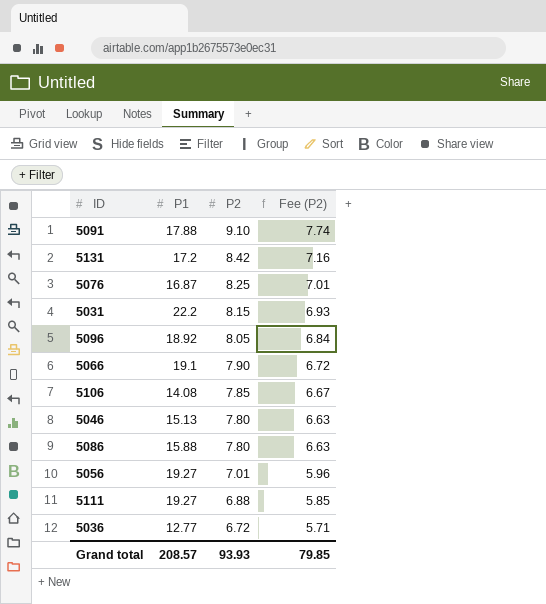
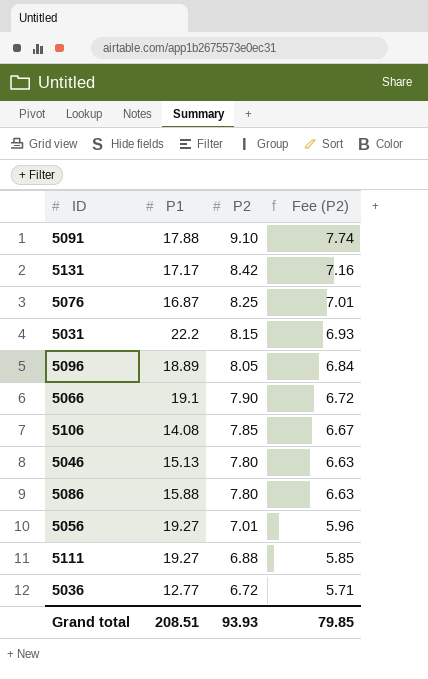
5131 | P1: 17.2 -> 17.17
5096 | P1: 18.92 -> 18.89
Grand total | P1: 208.57 -> 208.51

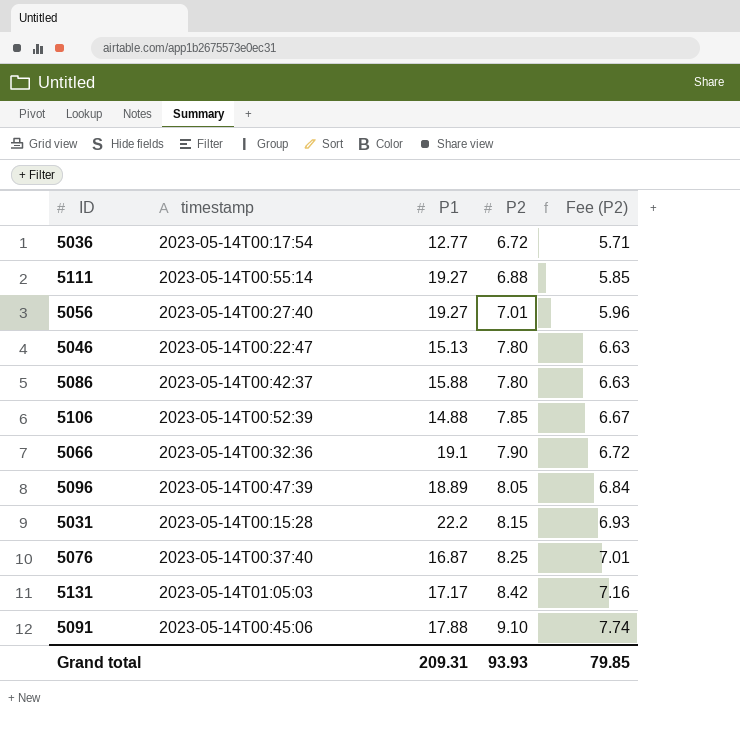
row order: P2 descending -> P2 ascending
column timestamp | position: none -> 2
5106 | P1: 14.08 -> 14.88
Grand total | P1: 208.51 -> 209.31

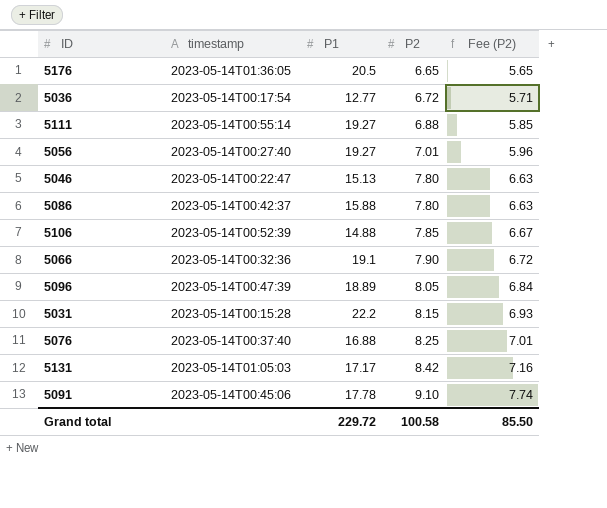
row 5176: none -> 2023-05-14T01:36:05 | 20.5 | 6.65 | 5.65
5076 | P1: 16.87 -> 16.88
5091 | P1: 17.88 -> 17.78
Grand total | P1: 209.31 -> 229.72
Grand total | P2: 93.93 -> 100.58
Grand total | Fee (P2): 79.85 -> 85.50

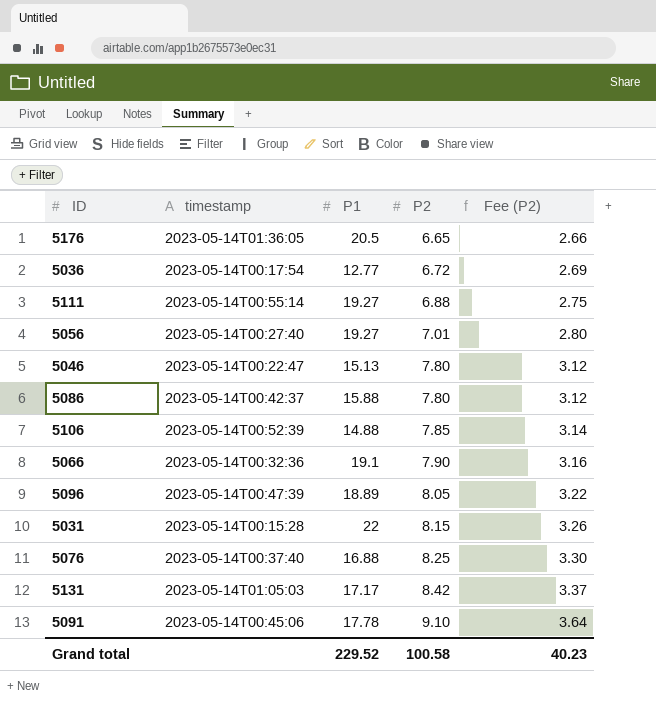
column Fee (P2) | formula: [P2] * 0.85 -> [P2] * 0.4
5031 | P1: 22.2 -> 22
Grand total | P1: 229.72 -> 229.52
Grand total | Fee (P2): 85.50 -> 40.23

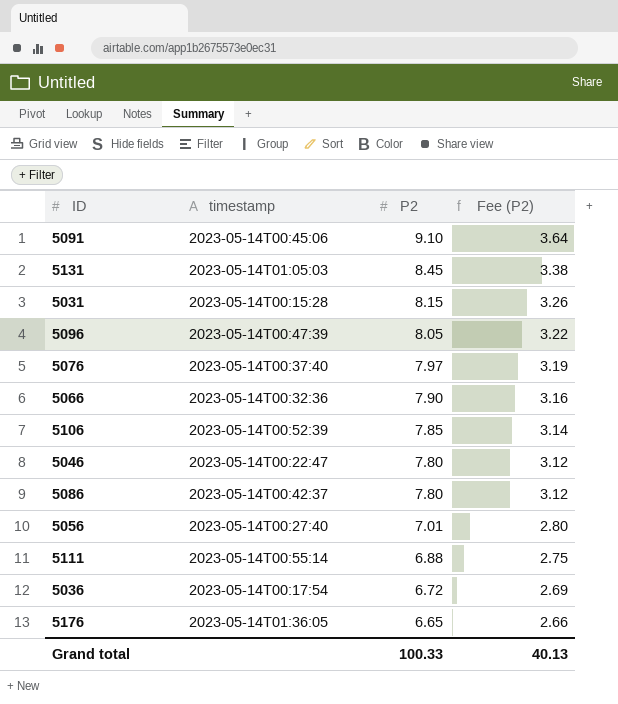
row order: P2 ascending -> P2 descending
column P1 | position: 3 -> none
5131 | P2: 8.42 -> 8.45
5131 | Fee (P2): 3.37 -> 3.38
5076 | P2: 8.25 -> 7.97
5076 | Fee (P2): 3.30 -> 3.19
Grand total | P2: 100.58 -> 100.33
Grand total | Fee (P2): 40.23 -> 40.13

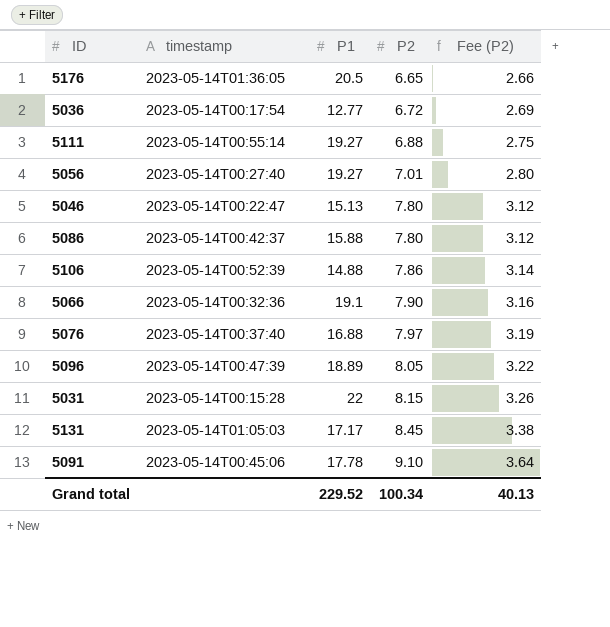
row order: P2 descending -> P2 ascending
column P1 | position: none -> 3
5106 | P2: 7.85 -> 7.86
Grand total | P2: 100.33 -> 100.34

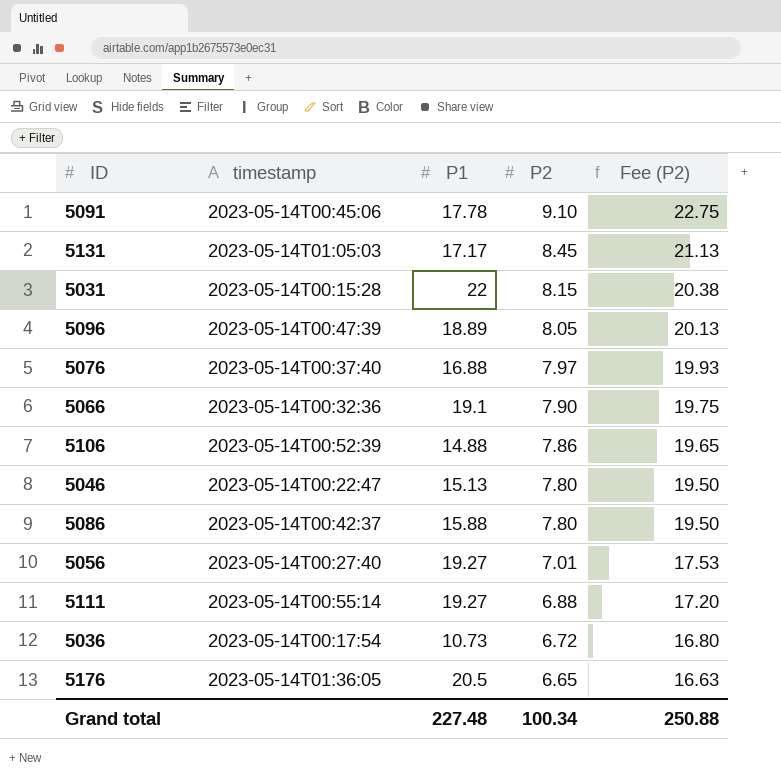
row order: P2 ascending -> P2 descending
column Fee (P2) | formula: [P2] * 0.4 -> [P2] * 2.5
5036 | P1: 12.77 -> 10.73
Grand total | P1: 229.52 -> 227.48
Grand total | Fee (P2): 40.13 -> 250.88

